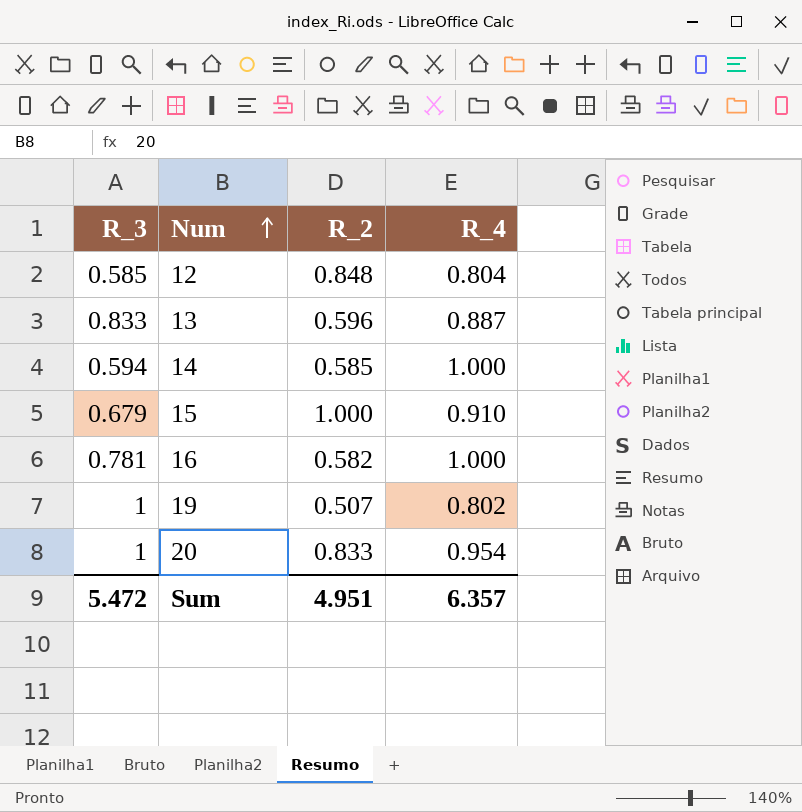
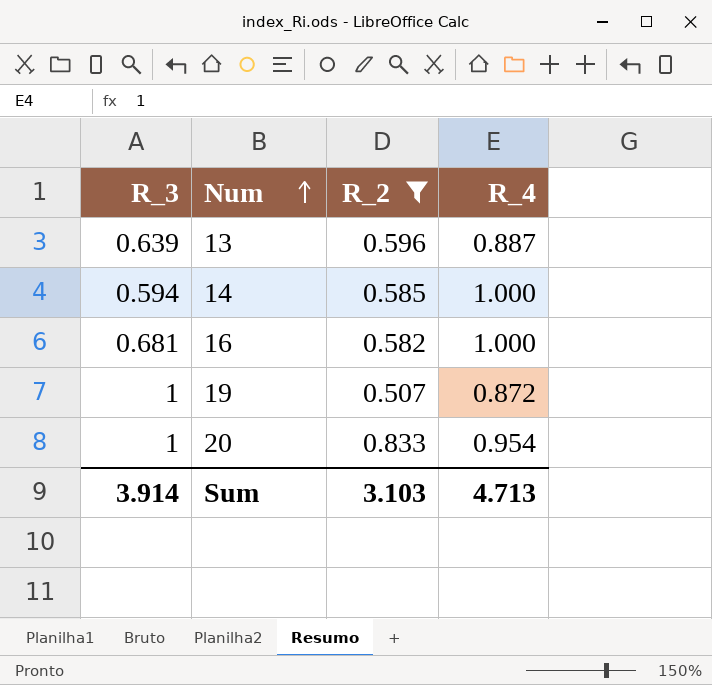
filter: none -> R_2 <= 0.833
13 | R_3: 0.833 -> 0.639
16 | R_3: 0.781 -> 0.681
19 | R_4: 0.802 -> 0.872
Sum | R_3: 5.472 -> 3.914
Sum | R_2: 4.951 -> 3.103
Sum | R_4: 6.357 -> 4.713

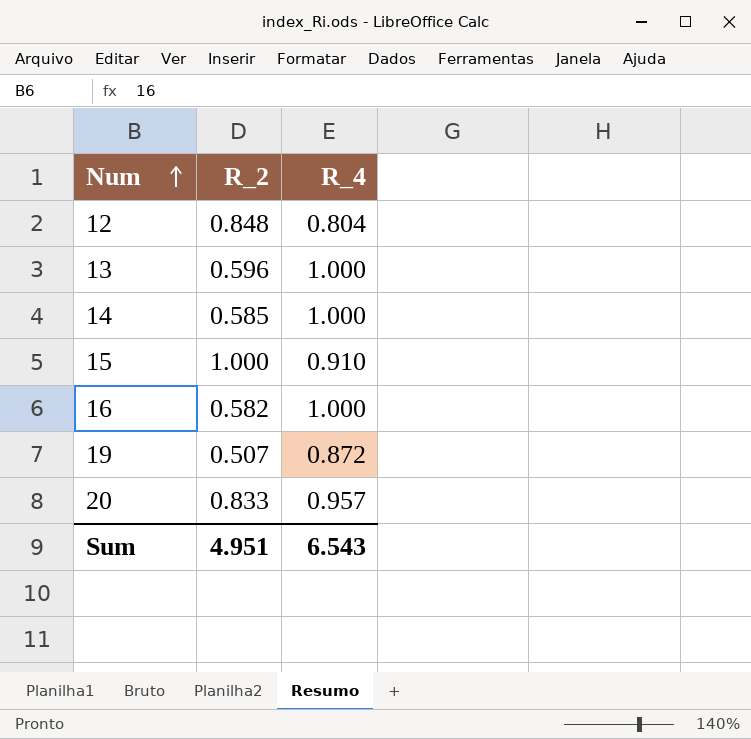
filter: R_2 <= 0.833 -> none
column R_3 | position: 1 -> none
13 | R_4: 0.887 -> 1.000
20 | R_4: 0.954 -> 0.957
Sum | R_2: 3.103 -> 4.951
Sum | R_4: 4.713 -> 6.543

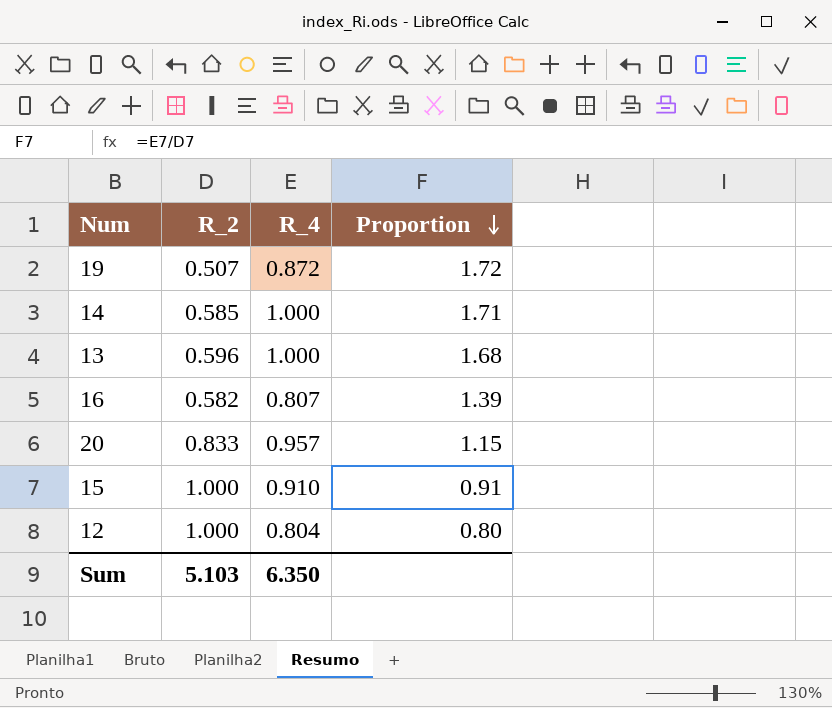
row order: Num ascending -> Proportion descending
column Proportion | formula: none -> [R_4] / [R_2]
16 | R_4: 1.000 -> 0.807
12 | R_2: 0.848 -> 1.000
Sum | R_2: 4.951 -> 5.103
Sum | R_4: 6.543 -> 6.350

